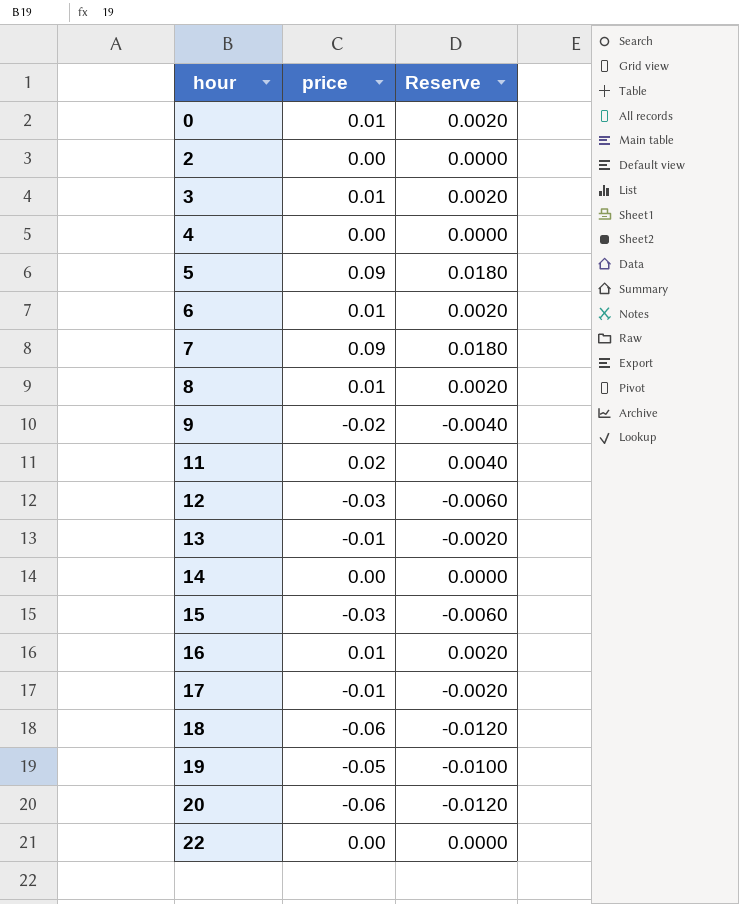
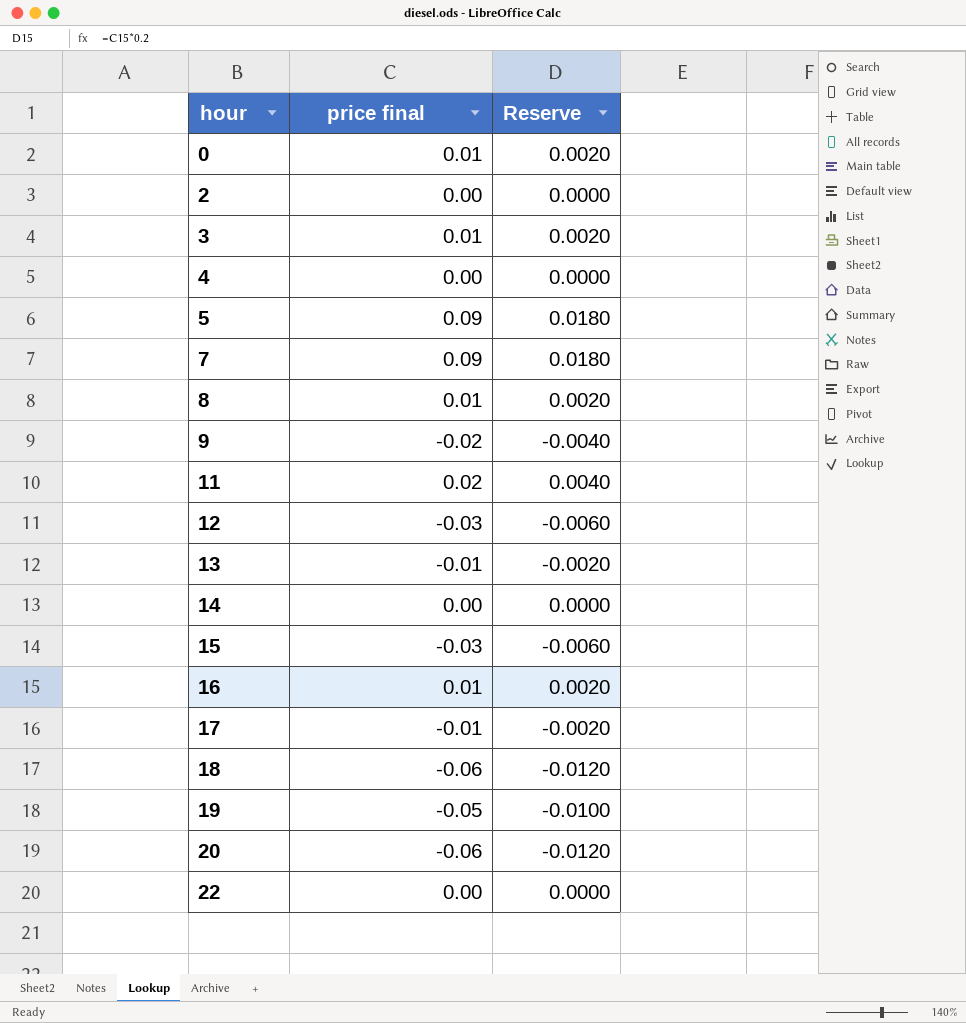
column name: price -> price final
row 6: 0.01 | 0.0020 -> none

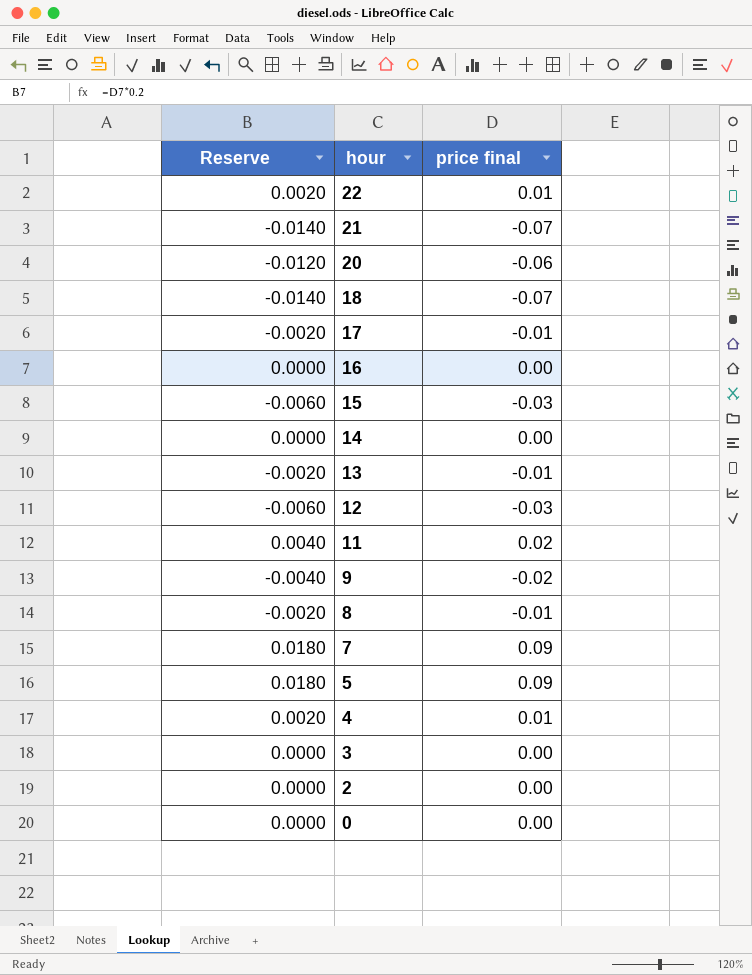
row order: hour ascending -> hour descending
column Reserve | position: 3 -> 1
row 19: -0.05 | -0.0100 -> none
22 | Reserve: 0.0000 -> 0.0020
22 | price final: 0.00 -> 0.01
row 21: none -> -0.0140 | -0.07
18 | Reserve: -0.0120 -> -0.0140
18 | price final: -0.06 -> -0.07
16 | Reserve: 0.0020 -> 0.0000
16 | price final: 0.01 -> 0.00
8 | Reserve: 0.0020 -> -0.0020
8 | price final: 0.01 -> -0.01
4 | Reserve: 0.0000 -> 0.0020
4 | price final: 0.00 -> 0.01
3 | Reserve: 0.0020 -> 0.0000
3 | price final: 0.01 -> 0.00
0 | Reserve: 0.0020 -> 0.0000
0 | price final: 0.01 -> 0.00

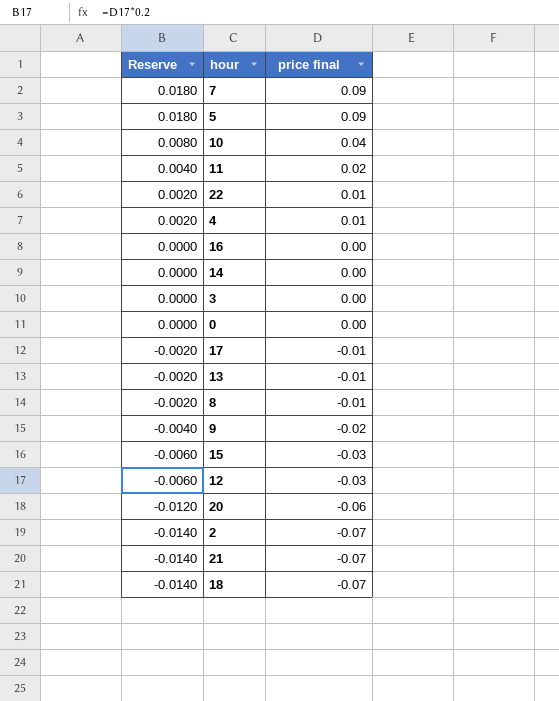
row order: hour descending -> Reserve descending
row 10: none -> 0.0080 | 0.04
2 | Reserve: 0.0000 -> -0.0140
2 | price final: 0.00 -> -0.07

